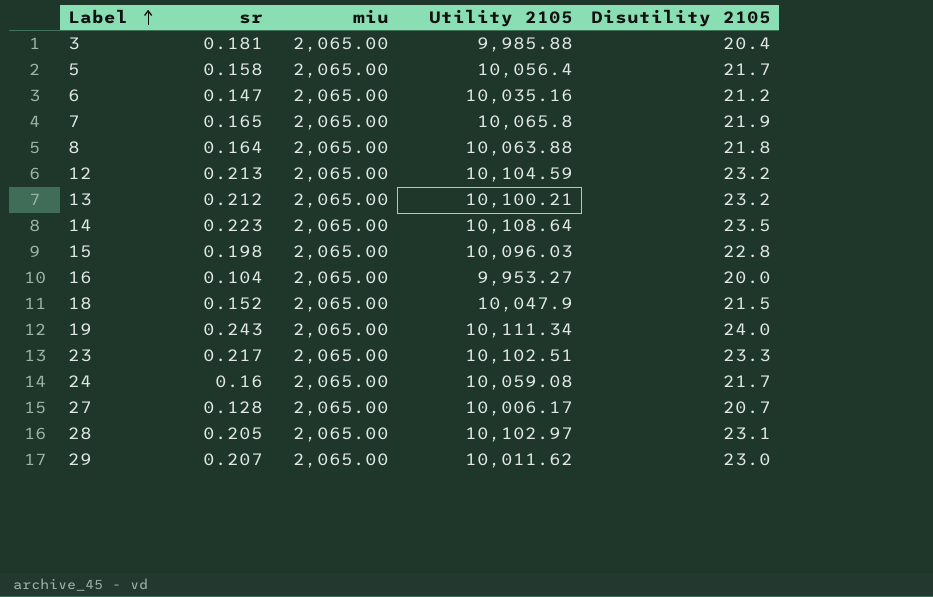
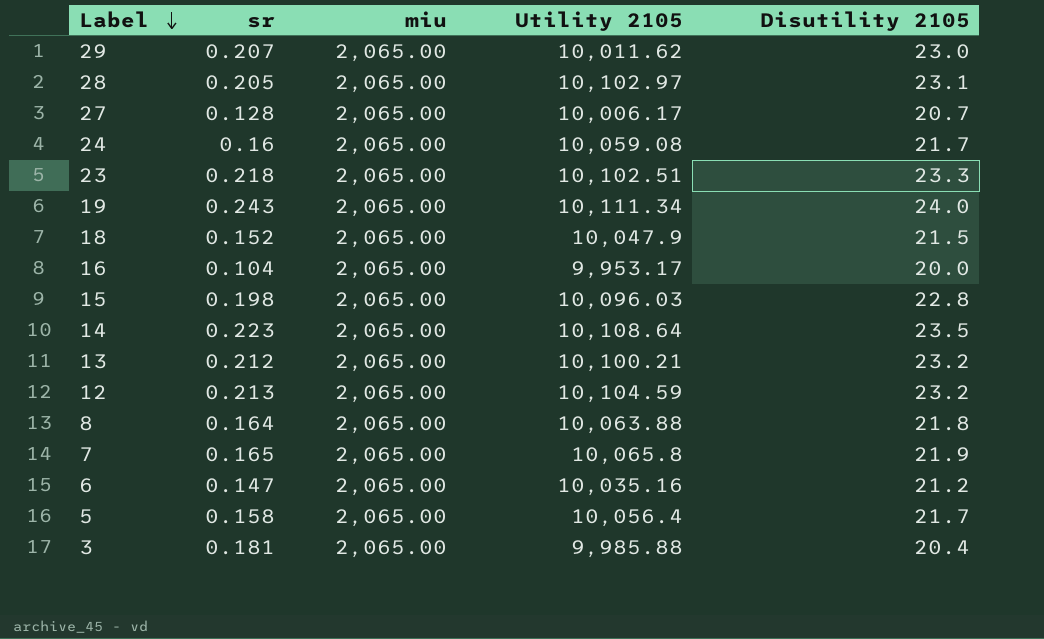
row order: Label ascending -> Label descending
23 | sr: 0.217 -> 0.218
16 | Utility 2105: 9,953.27 -> 9,953.17

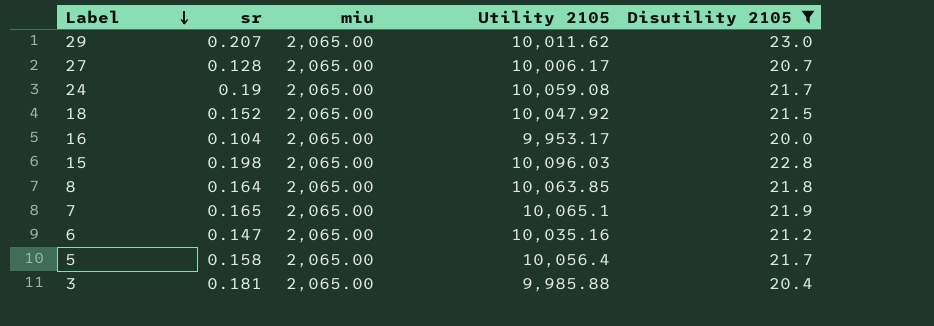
filter: none -> Disutility 2105 <= 23.0
24 | sr: 0.16 -> 0.19
18 | Utility 2105: 10,047.9 -> 10,047.92
8 | Utility 2105: 10,063.88 -> 10,063.85
7 | Utility 2105: 10,065.8 -> 10,065.1

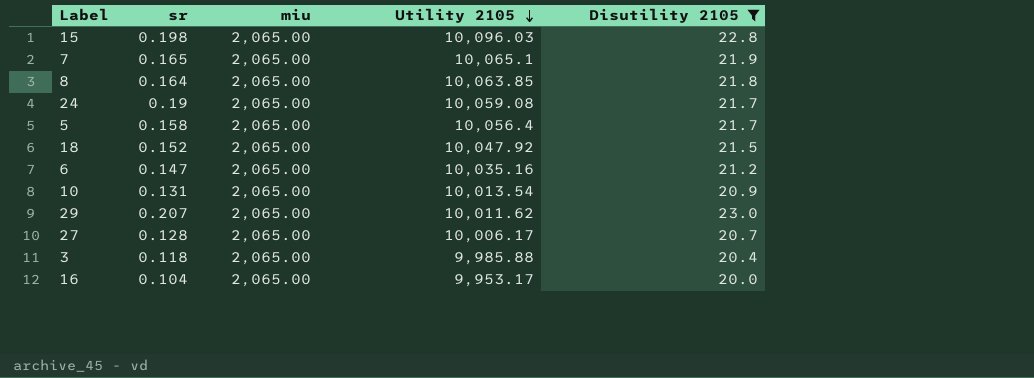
row order: Label descending -> Utility 2105 descending
row 10: none -> 0.131 | 2,065.00 | 10,013.54 | 20.9
3 | sr: 0.181 -> 0.118

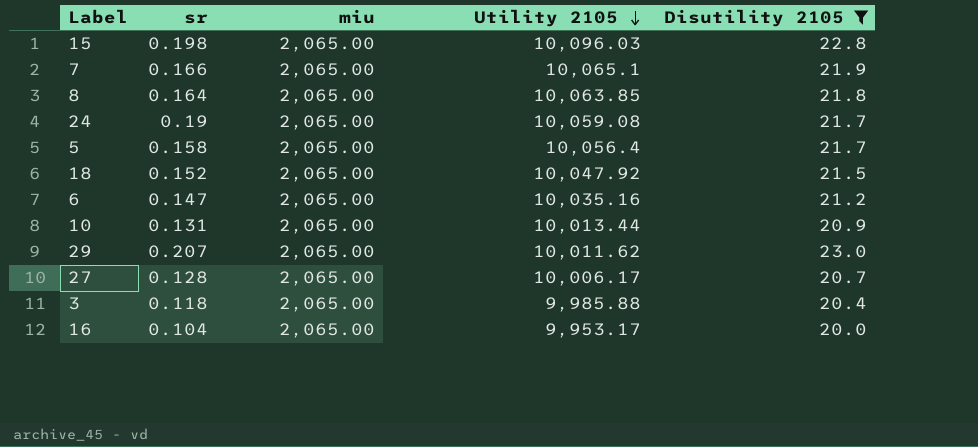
7 | sr: 0.165 -> 0.166
10 | Utility 2105: 10,013.54 -> 10,013.44

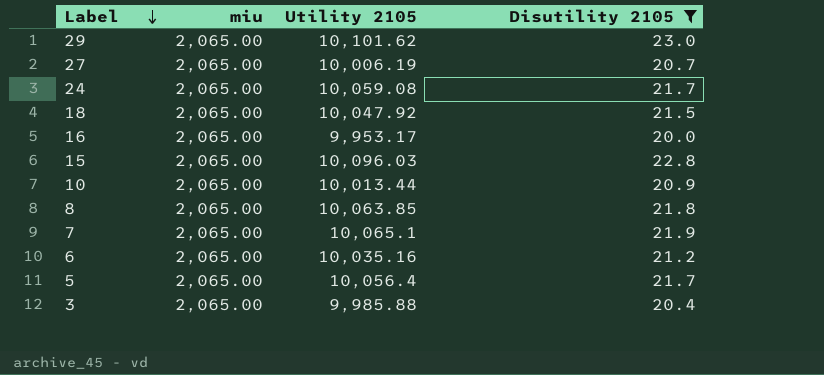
row order: Utility 2105 descending -> Label descending
column sr | position: 2 -> none
29 | Utility 2105: 10,011.62 -> 10,101.62
27 | Utility 2105: 10,006.17 -> 10,006.19

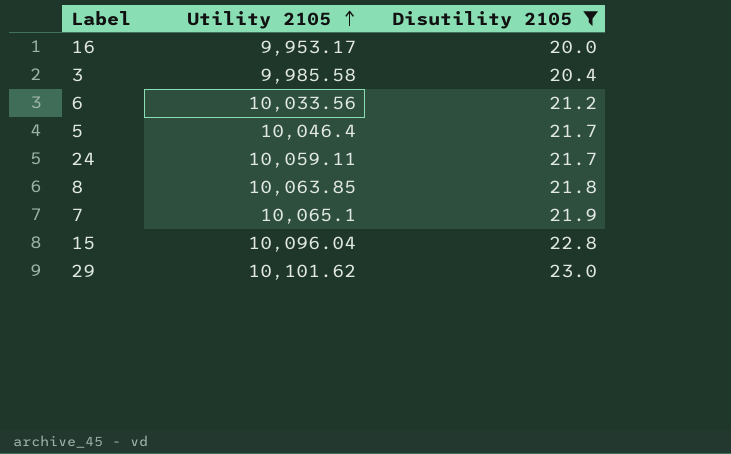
row order: Label descending -> Utility 2105 ascending
column miu | position: 2 -> none
row 27: 2,065.00 | 10,006.19 | 20.7 -> none
row 18: 2,065.00 | 10,047.92 | 21.5 -> none
row 10: 2,065.00 | 10,013.44 | 20.9 -> none
3 | Utility 2105: 9,985.88 -> 9,985.58
6 | Utility 2105: 10,035.16 -> 10,033.56
5 | Utility 2105: 10,056.4 -> 10,046.4
24 | Utility 2105: 10,059.08 -> 10,059.11
15 | Utility 2105: 10,096.03 -> 10,096.04

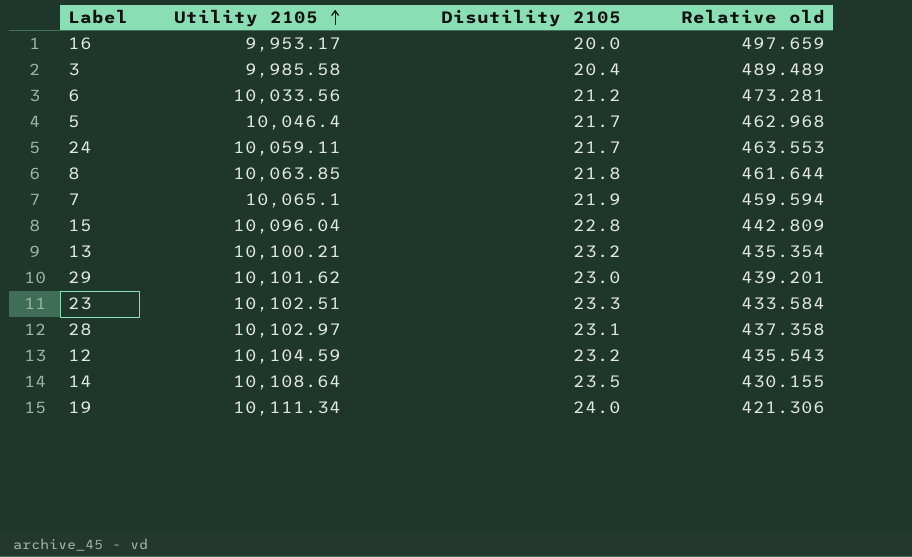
filter: Disutility 2105 <= 23.0 -> none
column Relative old | formula: none -> [Utility 2105] / [Disutility 2105]

